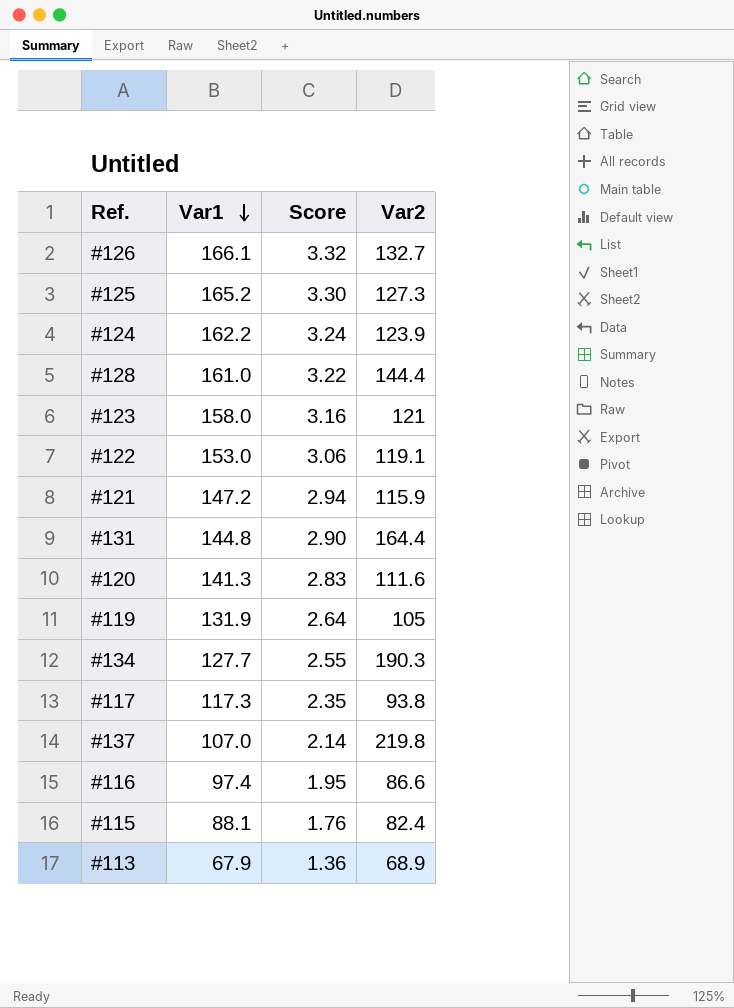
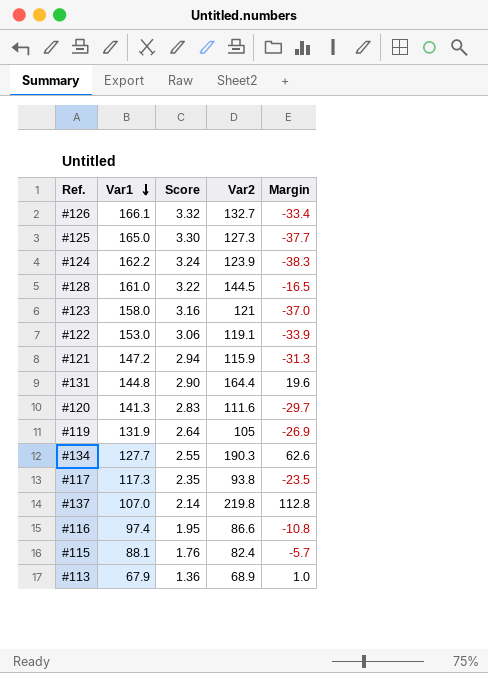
column Margin | formula: none -> [Var2] - [Var1]
#125 | Var1: 165.2 -> 165.0
#128 | Var2: 144.4 -> 144.5

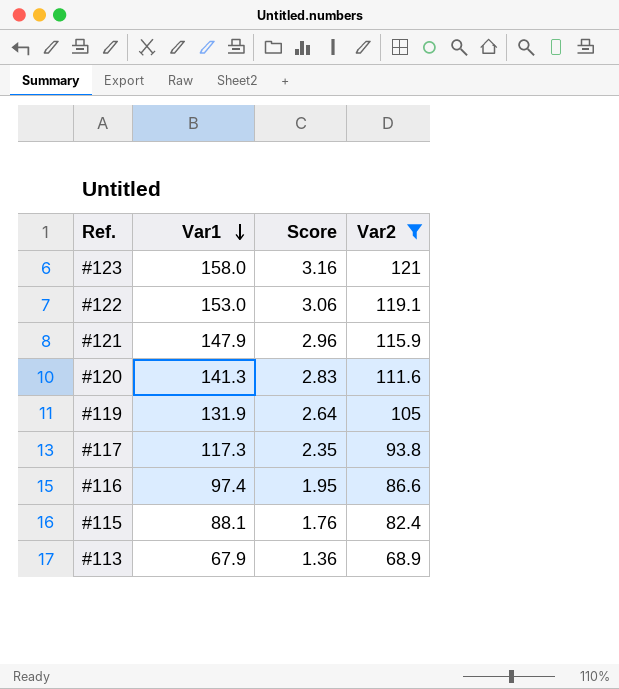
filter: none -> Var2 <= 121
column Margin | formula: [Var2] - [Var1] -> none
#121 | Var1: 147.2 -> 147.9
#121 | Score: 2.94 -> 2.96

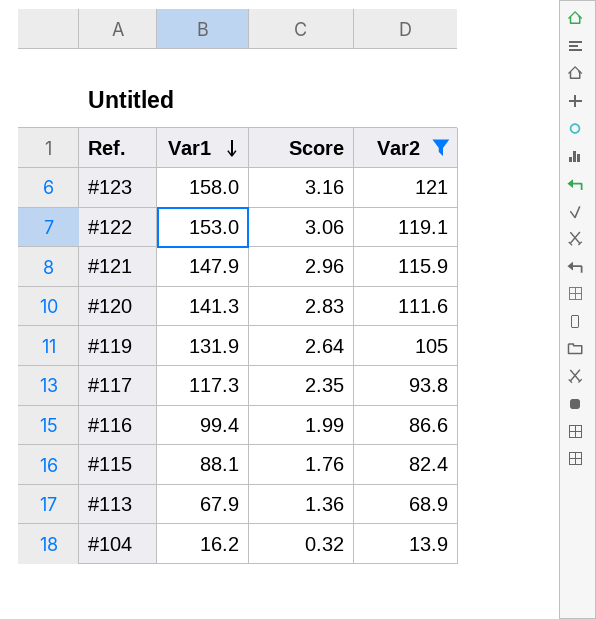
#116 | Var1: 97.4 -> 99.4
#116 | Score: 1.95 -> 1.99
row #104: none -> 16.2 | 0.32 | 13.9

